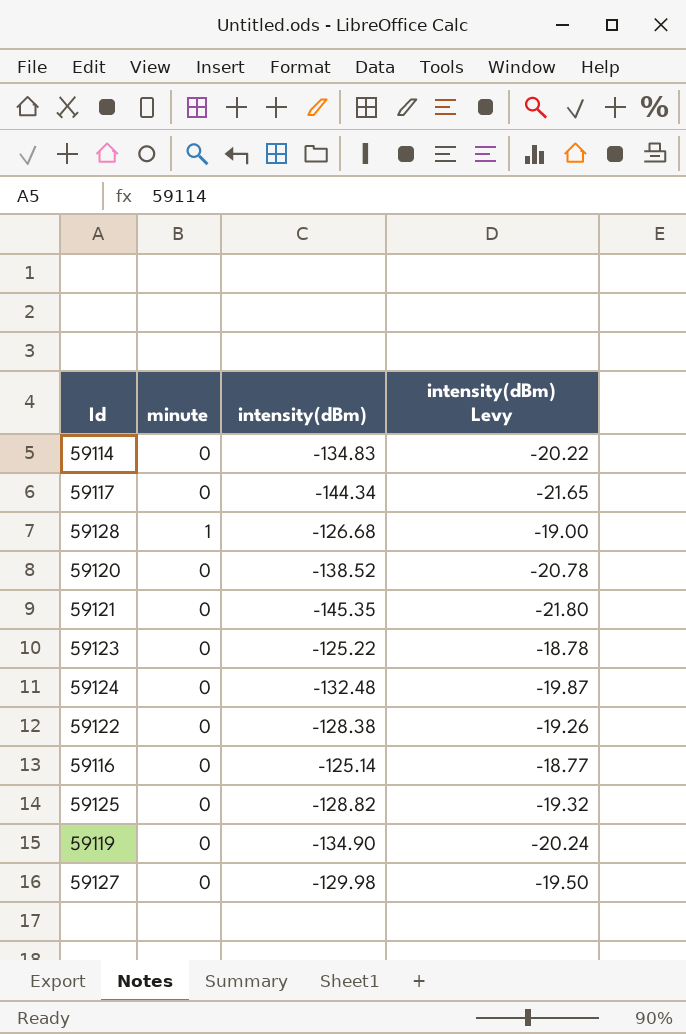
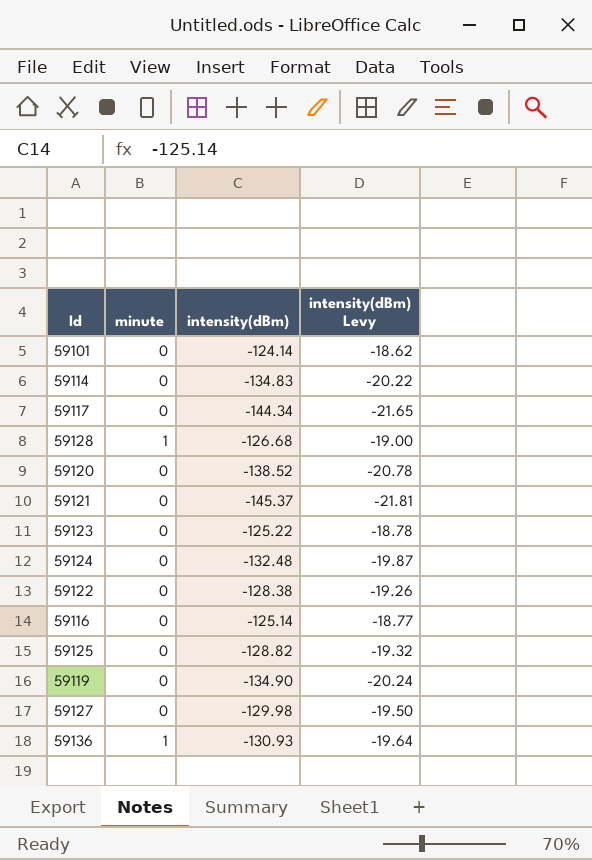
row 59101: none -> 0 | -124.14 | -18.62
59121 | intensity(dBm): -145.35 -> -145.37
59121 | intensity(dBm) Levy: -21.80 -> -21.81
row 59136: none -> 1 | -130.93 | -19.64

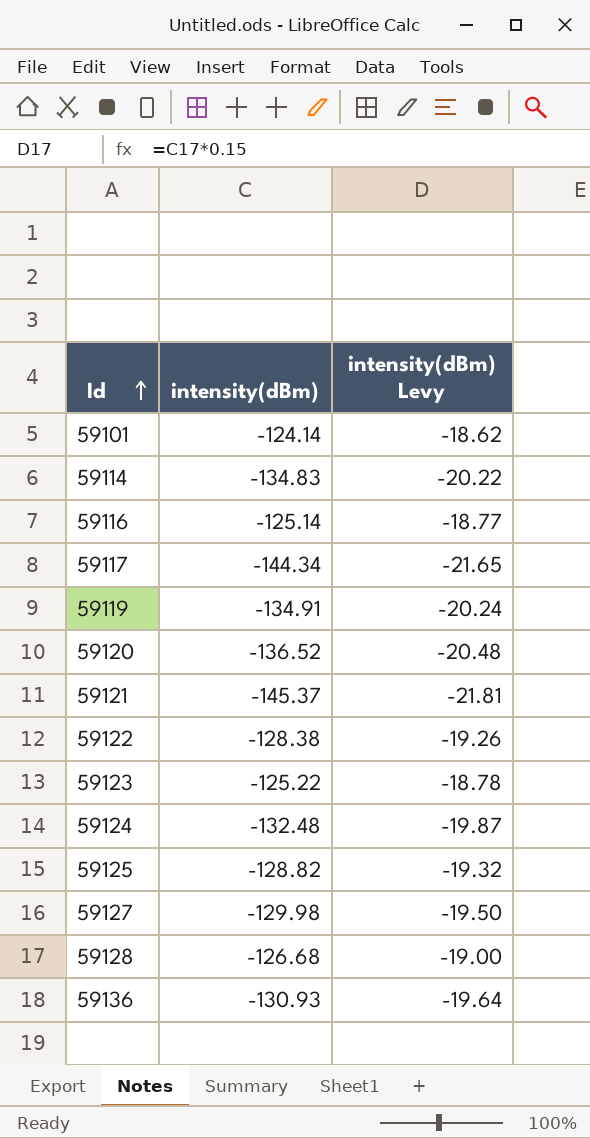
row order: none -> Id ascending
column minute | position: 2 -> none
59119 | intensity(dBm): -134.90 -> -134.91
59120 | intensity(dBm): -138.52 -> -136.52
59120 | intensity(dBm) Levy: -20.78 -> -20.48

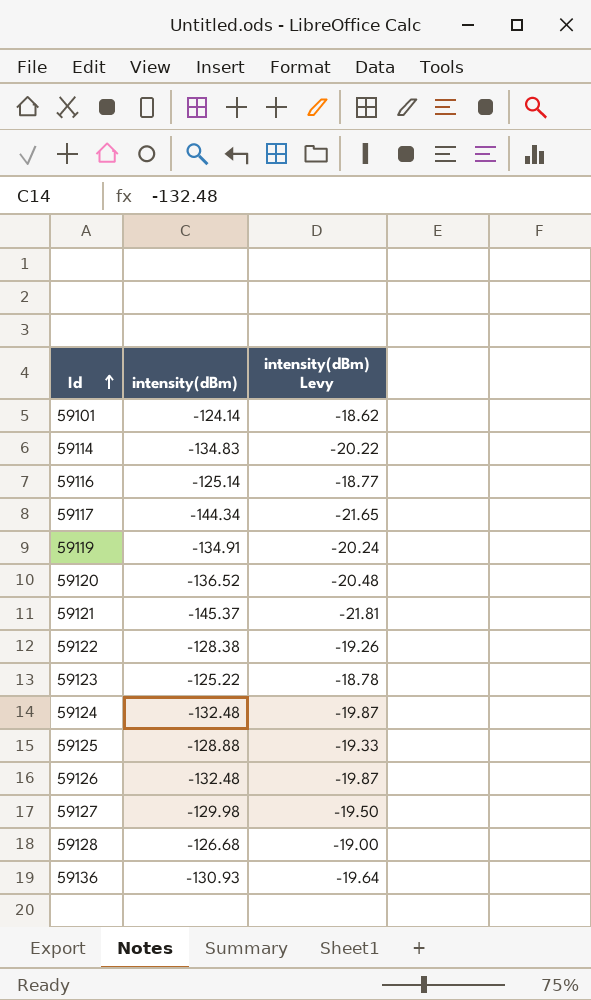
59125 | intensity(dBm): -128.82 -> -128.88
59125 | intensity(dBm) Levy: -19.32 -> -19.33
row 59126: none -> -132.48 | -19.87

